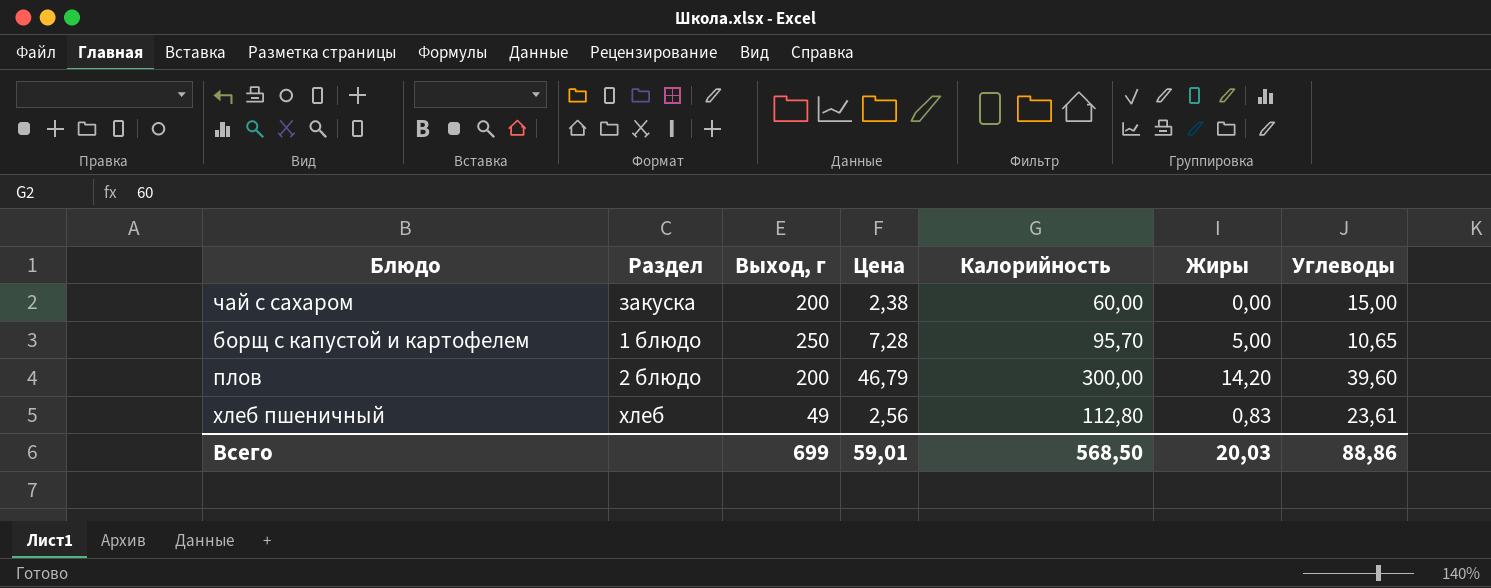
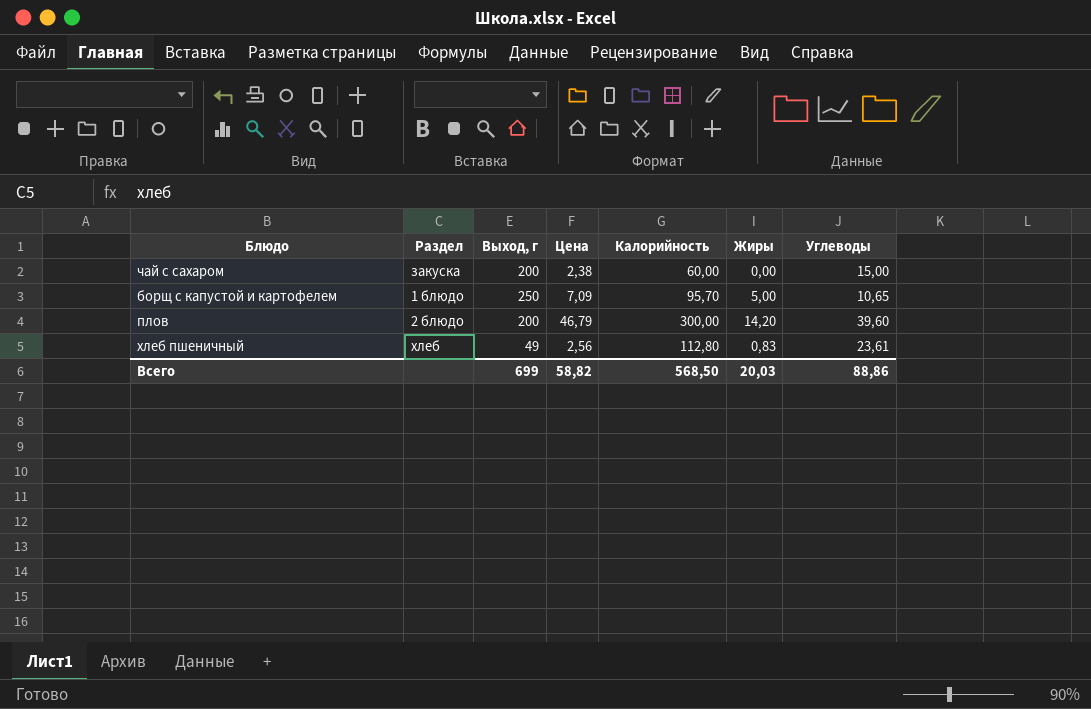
борщ с капустой и картофелем | Цена: 7,28 -> 7,09
Всего | Цена: 59,01 -> 58,82

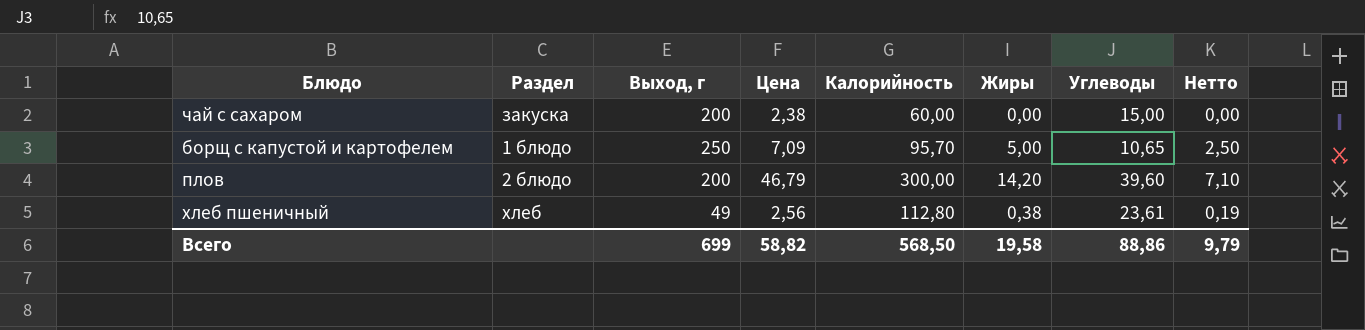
column Нетто | formula: none -> [Жиры] * 0,5
хлеб пшеничный | Жиры: 0,83 -> 0,38
Всего | Жиры: 20,03 -> 19,58

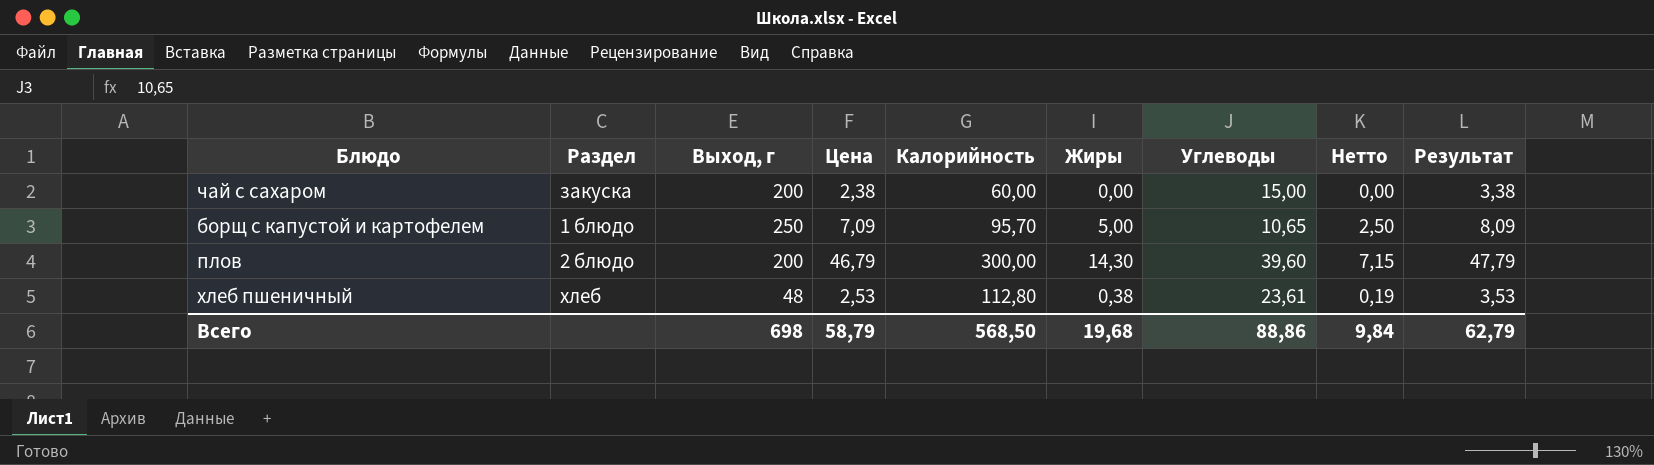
column Результат | formula: none -> [Цена] + 1
плов | Жиры: 14,20 -> 14,30
плов | Нетто: 7,10 -> 7,15
хлеб пшеничный | Выход, г: 49 -> 48
хлеб пшеничный | Цена: 2,56 -> 2,53
Всего | Выход, г: 699 -> 698
Всего | Цена: 58,82 -> 58,79
Всего | Жиры: 19,58 -> 19,68
Всего | Нетто: 9,79 -> 9,84

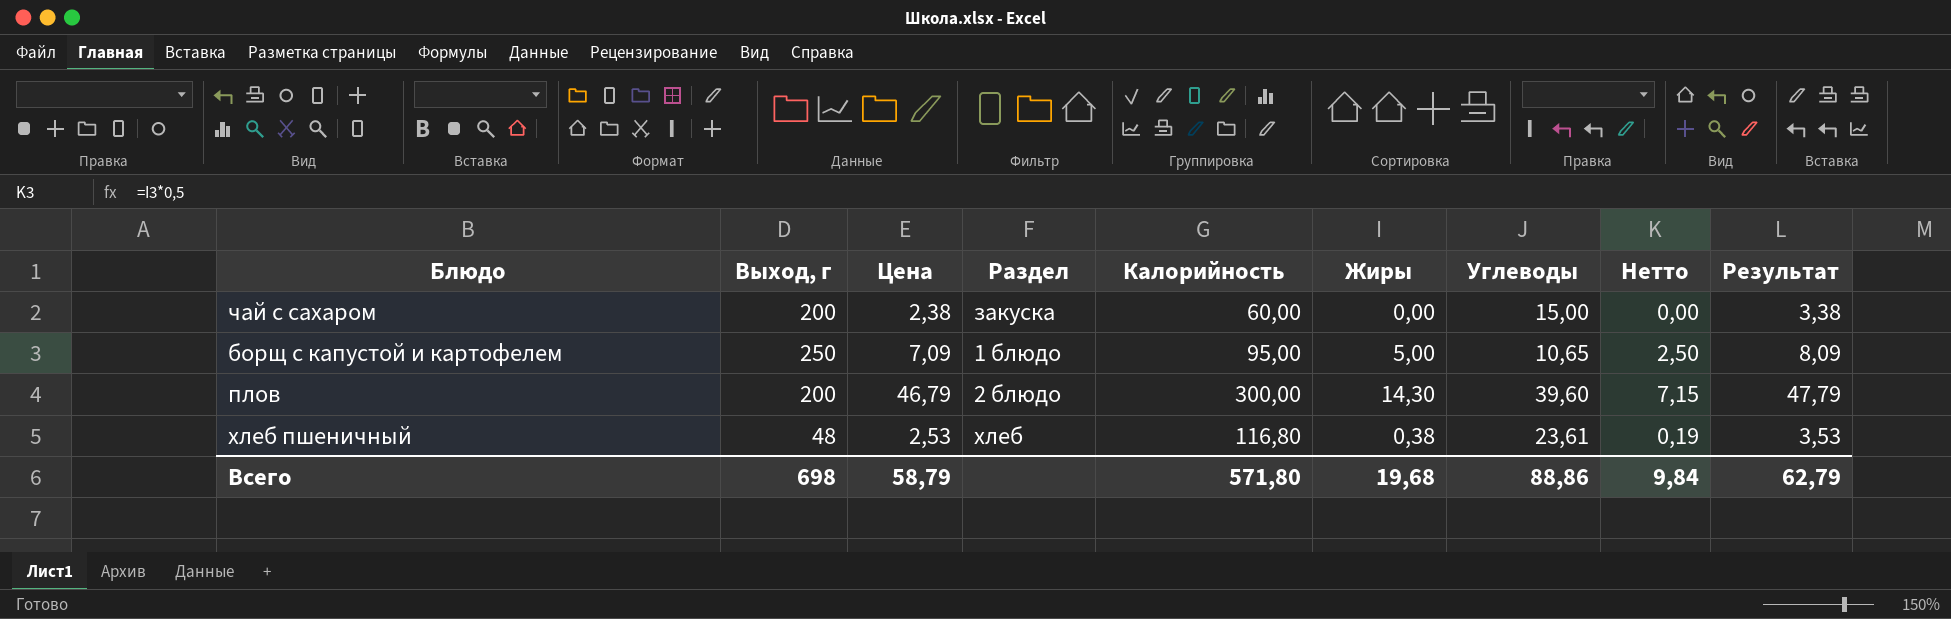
column Раздел | position: 2 -> 4
борщ с капустой и картофелем | Калорийность: 95,70 -> 95,00
хлеб пшеничный | Калорийность: 112,80 -> 116,80
Всего | Калорийность: 568,50 -> 571,80

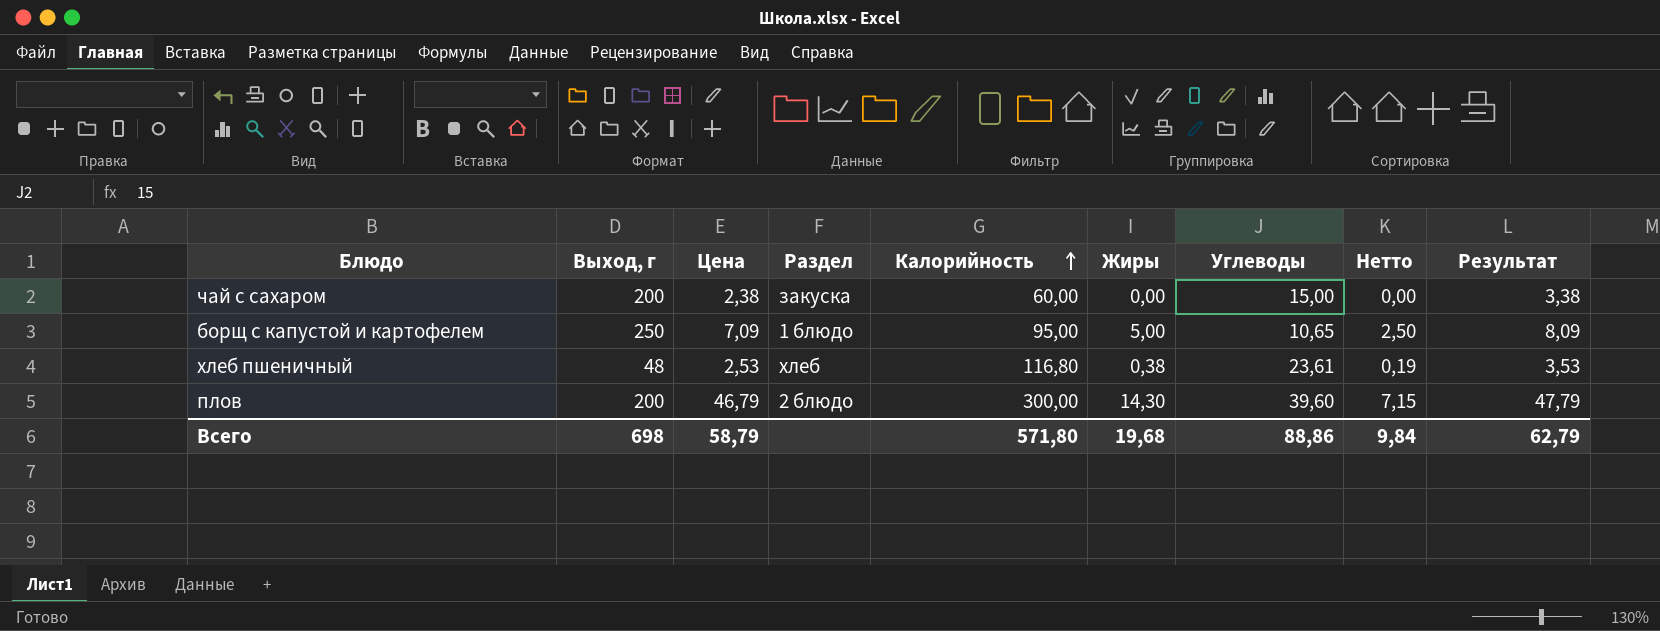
row order: none -> Калорийность ascending

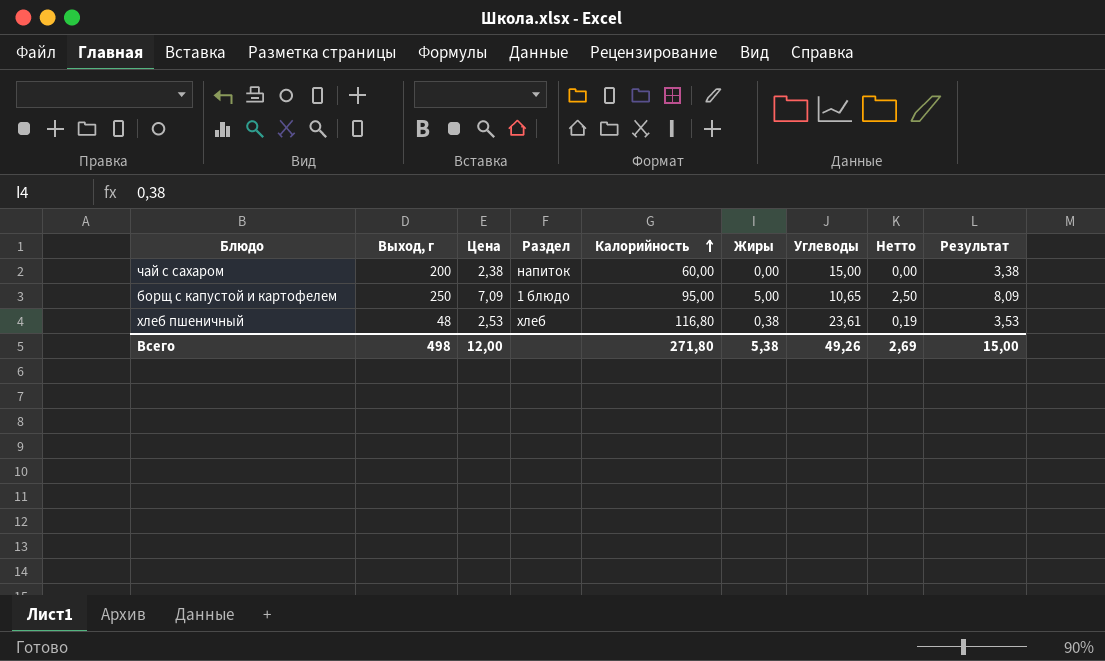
row плов: 200 | 46,79 | 2 блюдо | 300,00 | 14,30 | 39,60 | 7,15 | 47,79 -> none
чай с сахаром | Раздел: закуска -> напиток
Всего | Выход, г: 698 -> 498
Всего | Цена: 58,79 -> 12,00
Всего | Калорийность: 571,80 -> 271,80
Всего | Жиры: 19,68 -> 5,38
Всего | Углеводы: 88,86 -> 49,26
Всего | Нетто: 9,84 -> 2,69
Всего | Результат: 62,79 -> 15,00

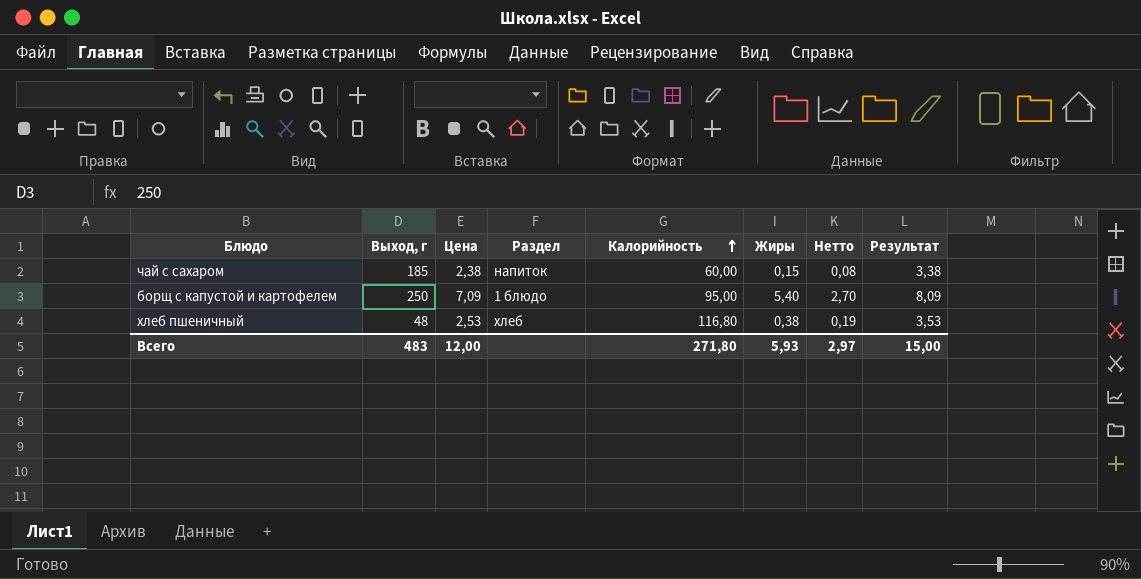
column Углеводы | position: 7 -> none
чай с сахаром | Выход, г: 200 -> 185
чай с сахаром | Жиры: 0,00 -> 0,15
чай с сахаром | Нетто: 0,00 -> 0,08
борщ с капустой и картофелем | Жиры: 5,00 -> 5,40
борщ с капустой и картофелем | Нетто: 2,50 -> 2,70
Всего | Выход, г: 498 -> 483
Всего | Жиры: 5,38 -> 5,93
Всего | Нетто: 2,69 -> 2,97

